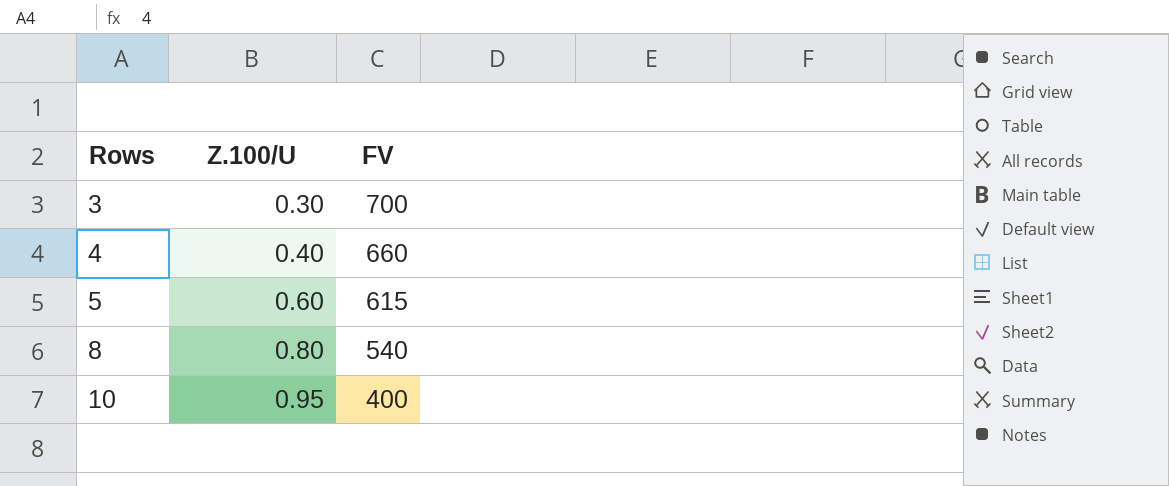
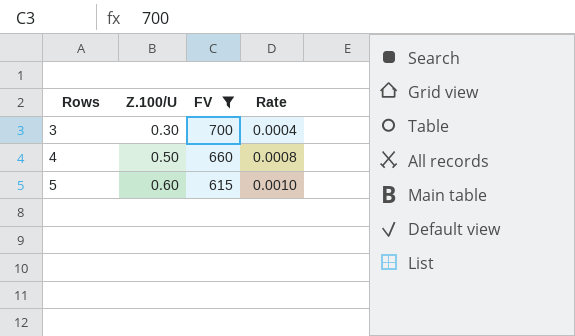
filter: none -> FV >= 615
column Rate | formula: none -> [Z.100/U] / [FV]
4 | Z.100/U: 0.40 -> 0.50

